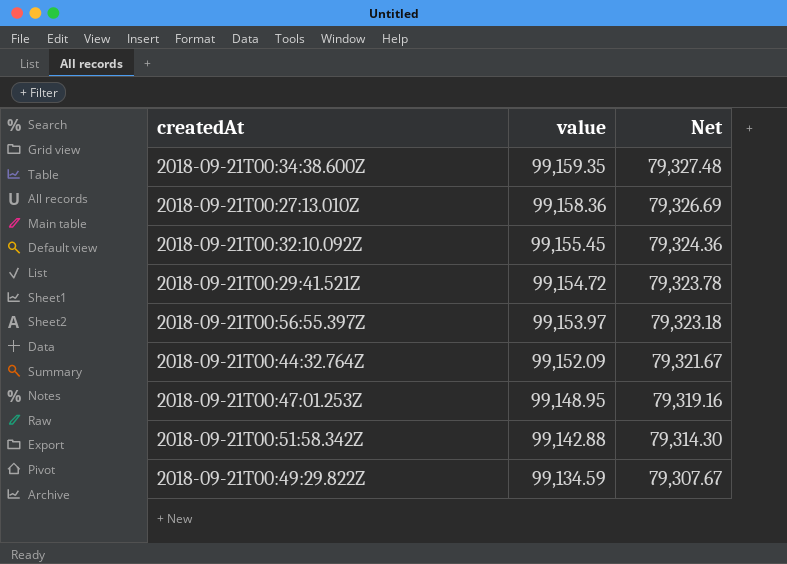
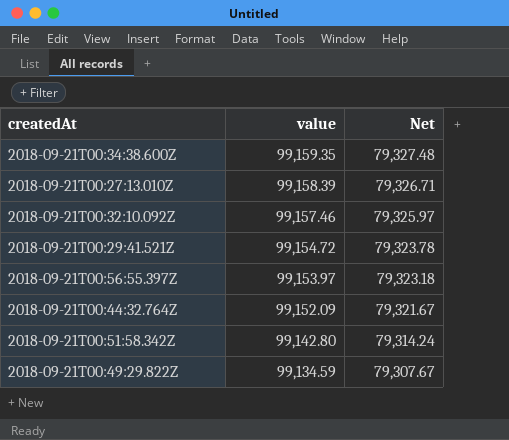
row 2018-09-21T00:47:01.253Z: 99,148.95 | 79,319.16 -> none
2018-09-21T00:27:13.010Z | value: 99,158.36 -> 99,158.39
2018-09-21T00:27:13.010Z | Net: 79,326.69 -> 79,326.71
2018-09-21T00:32:10.092Z | value: 99,155.45 -> 99,157.46
2018-09-21T00:32:10.092Z | Net: 79,324.36 -> 79,325.97
2018-09-21T00:51:58.342Z | value: 99,142.88 -> 99,142.80
2018-09-21T00:51:58.342Z | Net: 79,314.30 -> 79,314.24

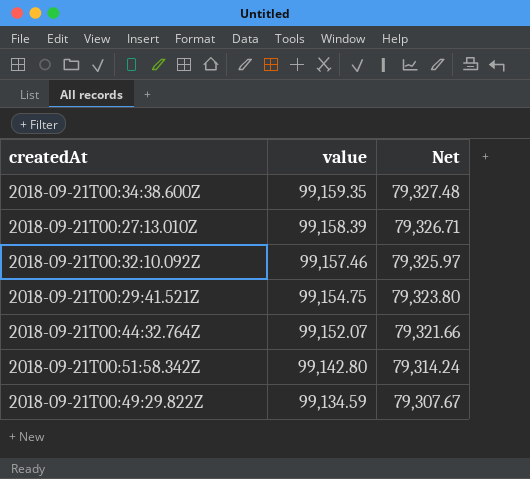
row 2018-09-21T00:56:55.397Z: 99,153.97 | 79,323.18 -> none
2018-09-21T00:29:41.521Z | value: 99,154.72 -> 99,154.75
2018-09-21T00:29:41.521Z | Net: 79,323.78 -> 79,323.80
2018-09-21T00:44:32.764Z | value: 99,152.09 -> 99,152.07
2018-09-21T00:44:32.764Z | Net: 79,321.67 -> 79,321.66

